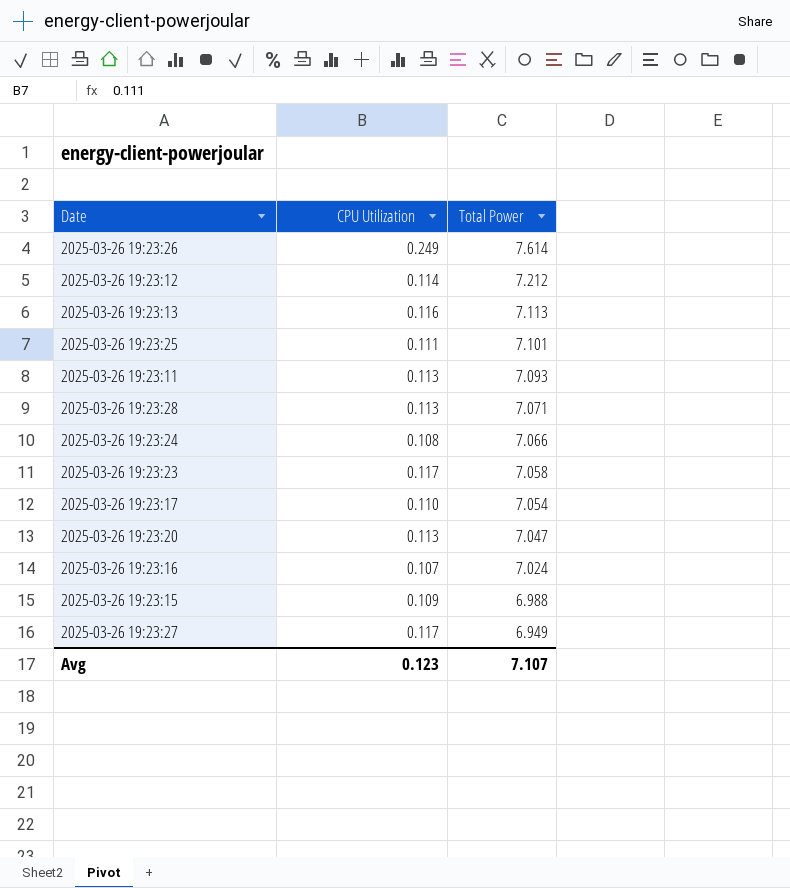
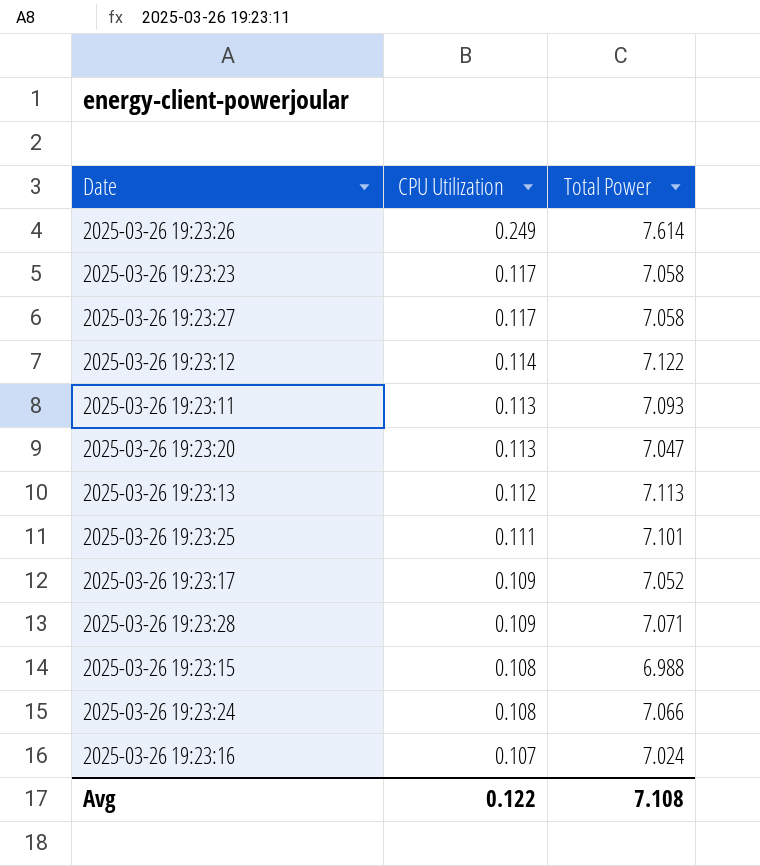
row order: Total Power descending -> CPU Utilization descending
2025-03-26 19:23:27 | Total Power: 6.949 -> 7.058
2025-03-26 19:23:12 | Total Power: 7.212 -> 7.122
2025-03-26 19:23:13 | CPU Utilization: 0.116 -> 0.112
2025-03-26 19:23:17 | CPU Utilization: 0.110 -> 0.109
2025-03-26 19:23:17 | Total Power: 7.054 -> 7.052
2025-03-26 19:23:28 | CPU Utilization: 0.113 -> 0.109
2025-03-26 19:23:15 | CPU Utilization: 0.109 -> 0.108
Avg | CPU Utilization: 0.123 -> 0.122
Avg | Total Power: 7.107 -> 7.108

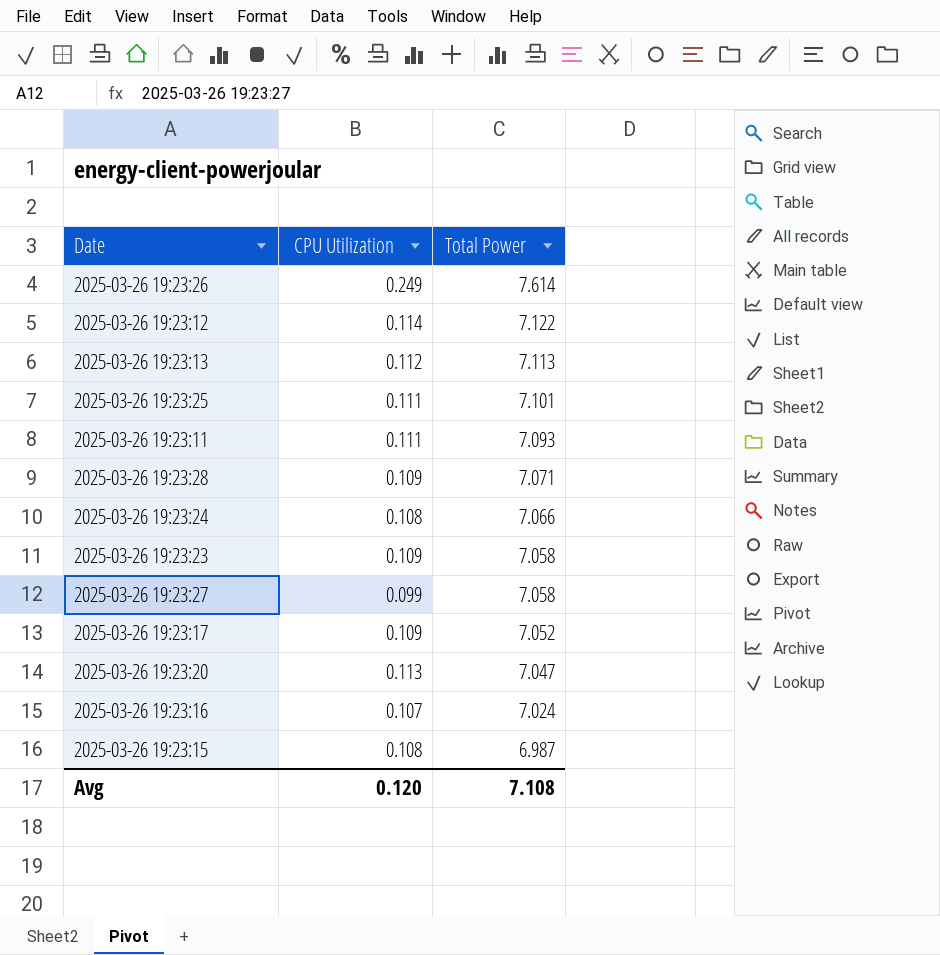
row order: CPU Utilization descending -> Total Power descending
2025-03-26 19:23:11 | CPU Utilization: 0.113 -> 0.111
2025-03-26 19:23:23 | CPU Utilization: 0.117 -> 0.109
2025-03-26 19:23:27 | CPU Utilization: 0.117 -> 0.099
2025-03-26 19:23:15 | Total Power: 6.988 -> 6.987
Avg | CPU Utilization: 0.122 -> 0.120

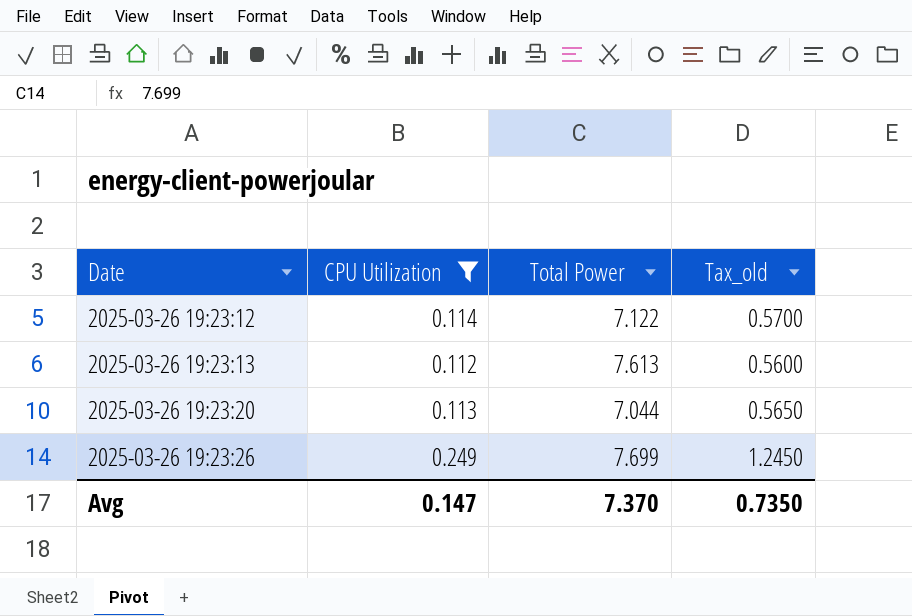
filter: none -> CPU Utilization >= 0.112
row order: Total Power descending -> Date ascending
column Tax_old | formula: none -> [CPU Utilization] * 5
2025-03-26 19:23:13 | Total Power: 7.113 -> 7.613
2025-03-26 19:23:20 | Total Power: 7.047 -> 7.044
2025-03-26 19:23:26 | Total Power: 7.614 -> 7.699
Avg | CPU Utilization: 0.120 -> 0.147
Avg | Total Power: 7.108 -> 7.370

